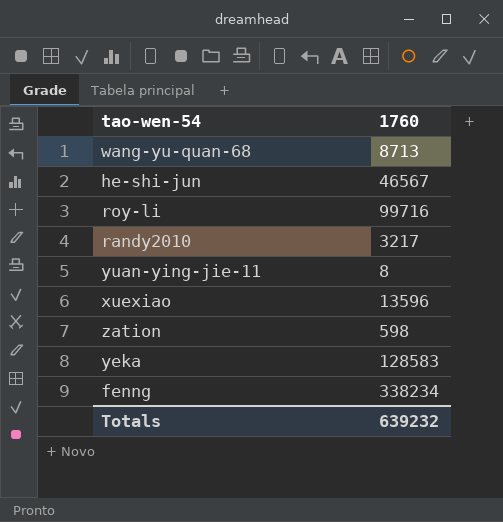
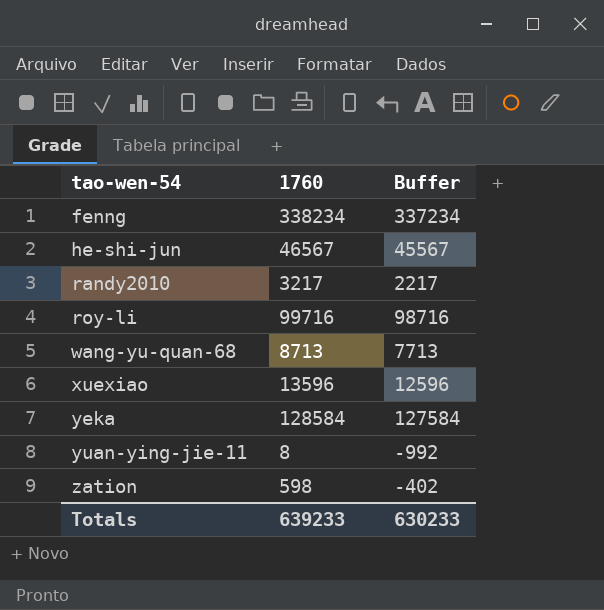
row order: none -> tao-wen-54 ascending
column Buffer | formula: none -> [1760] - 1000
yeka | 1760: 128583 -> 128584
Totals | 1760: 639232 -> 639233

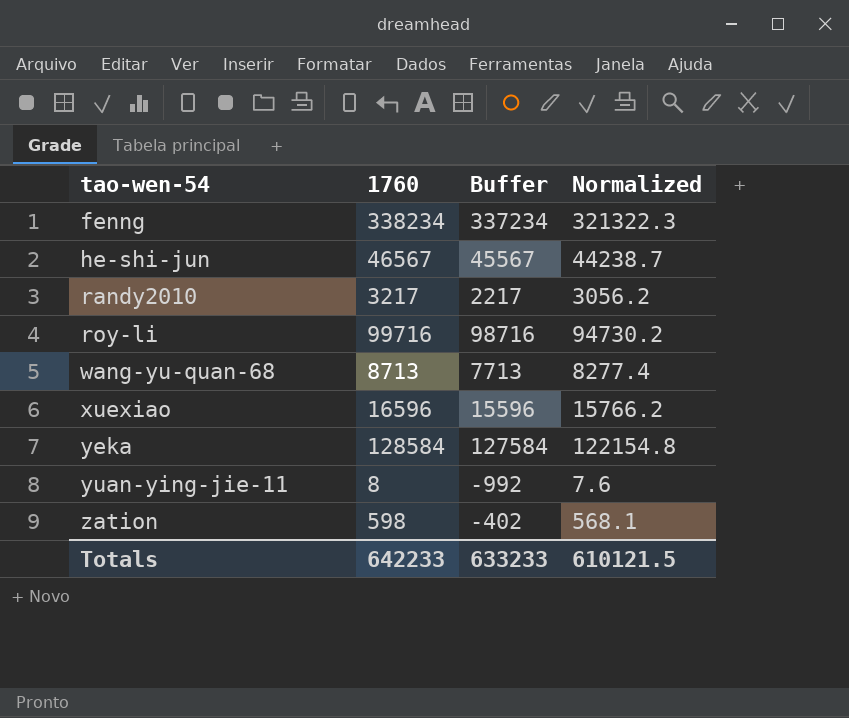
column Normalized | formula: none -> [1760] * 0.95
xuexiao | 1760: 13596 -> 16596
xuexiao | Buffer: 12596 -> 15596
Totals | 1760: 639233 -> 642233
Totals | Buffer: 630233 -> 633233

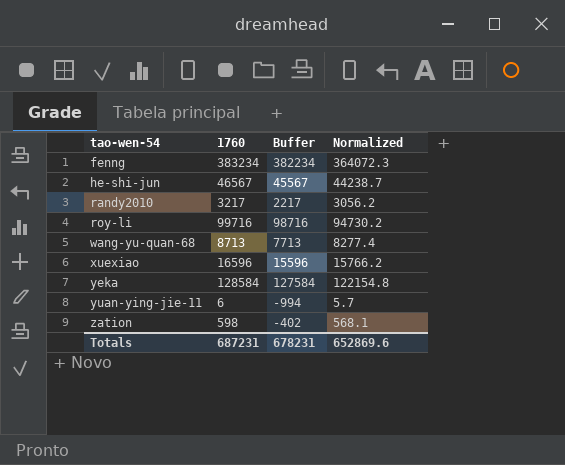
fenng | 1760: 338234 -> 383234
fenng | Buffer: 337234 -> 382234
fenng | Normalized: 321322.3 -> 364072.3
yuan-ying-jie-11 | 1760: 8 -> 6
yuan-ying-jie-11 | Buffer: -992 -> -994
yuan-ying-jie-11 | Normalized: 7.6 -> 5.7
Totals | 1760: 642233 -> 687231
Totals | Buffer: 633233 -> 678231
Totals | Normalized: 610121.5 -> 652869.6

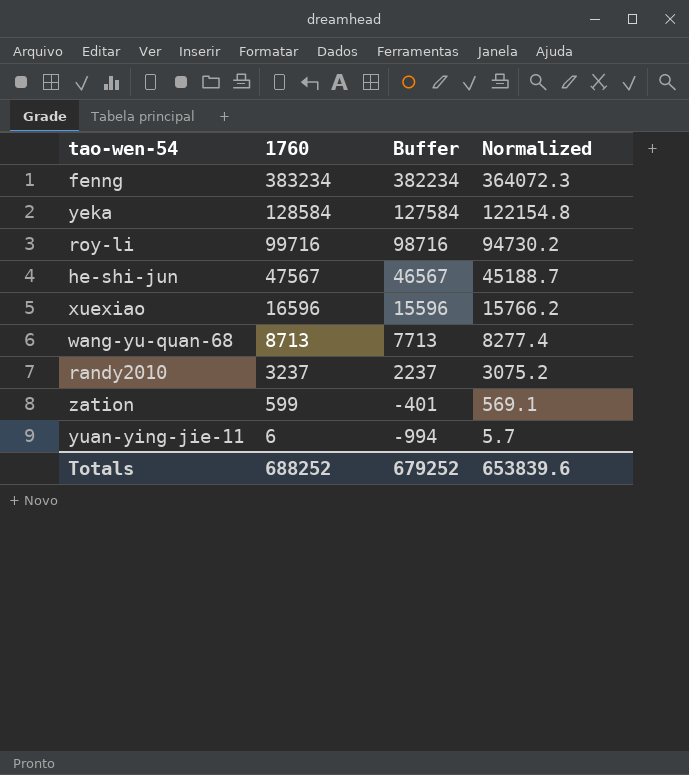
row order: tao-wen-54 ascending -> 1760 descending
he-shi-jun | 1760: 46567 -> 47567
he-shi-jun | Buffer: 45567 -> 46567
he-shi-jun | Normalized: 44238.7 -> 45188.7
randy2010 | 1760: 3217 -> 3237
randy2010 | Buffer: 2217 -> 2237
randy2010 | Normalized: 3056.2 -> 3075.2
zation | 1760: 598 -> 599
zation | Buffer: -402 -> -401
zation | Normalized: 568.1 -> 569.1
Totals | 1760: 687231 -> 688252
Totals | Buffer: 678231 -> 679252
Totals | Normalized: 652869.6 -> 653839.6

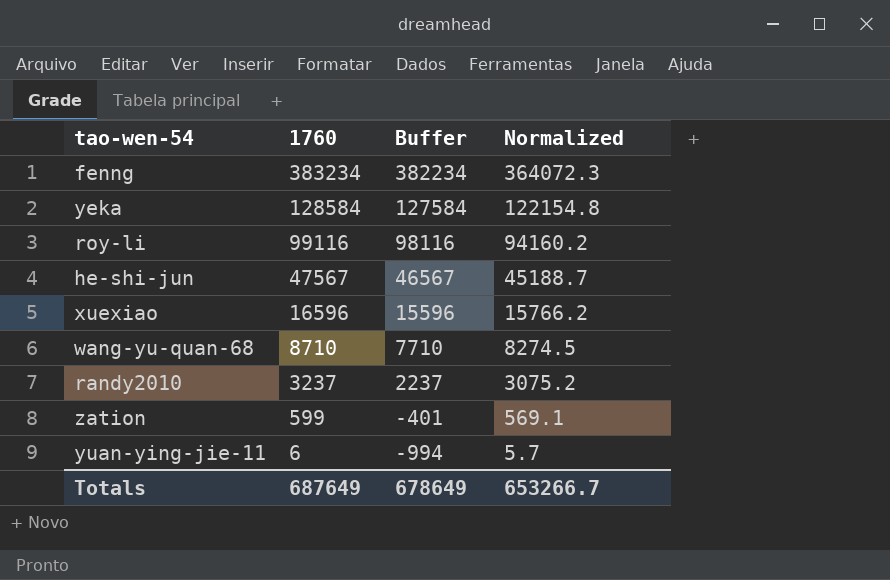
roy-li | 1760: 99716 -> 99116
roy-li | Buffer: 98716 -> 98116
roy-li | Normalized: 94730.2 -> 94160.2
wang-yu-quan-68 | 1760: 8713 -> 8710
wang-yu-quan-68 | Buffer: 7713 -> 7710
wang-yu-quan-68 | Normalized: 8277.4 -> 8274.5
Totals | 1760: 688252 -> 687649
Totals | Buffer: 679252 -> 678649
Totals | Normalized: 653839.6 -> 653266.7

